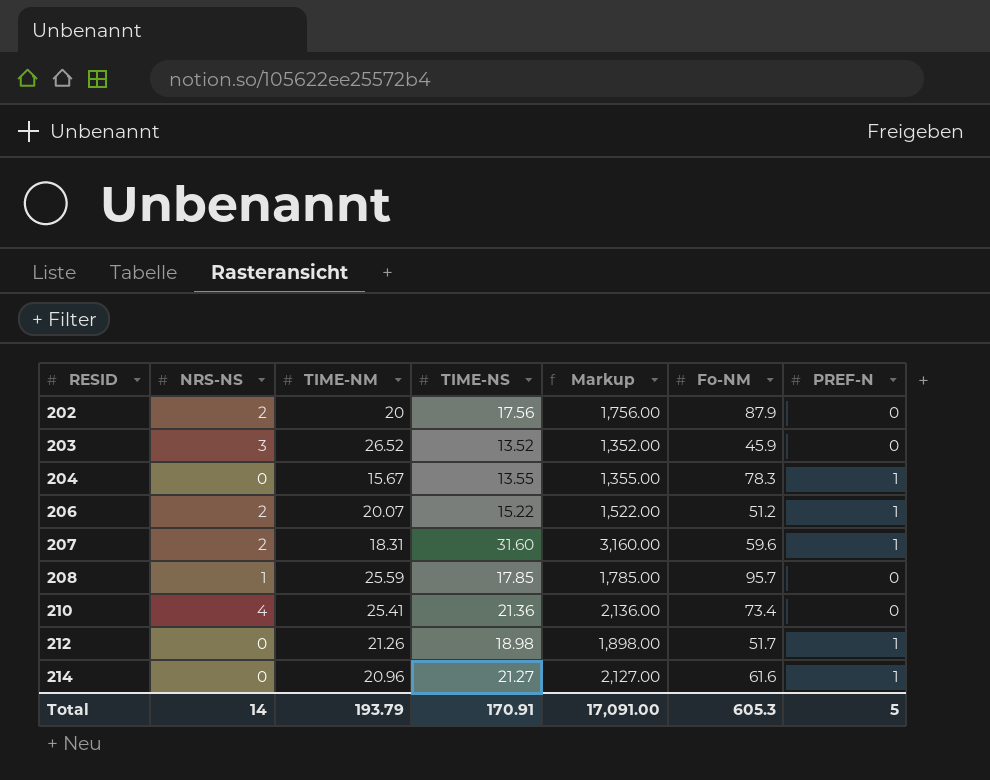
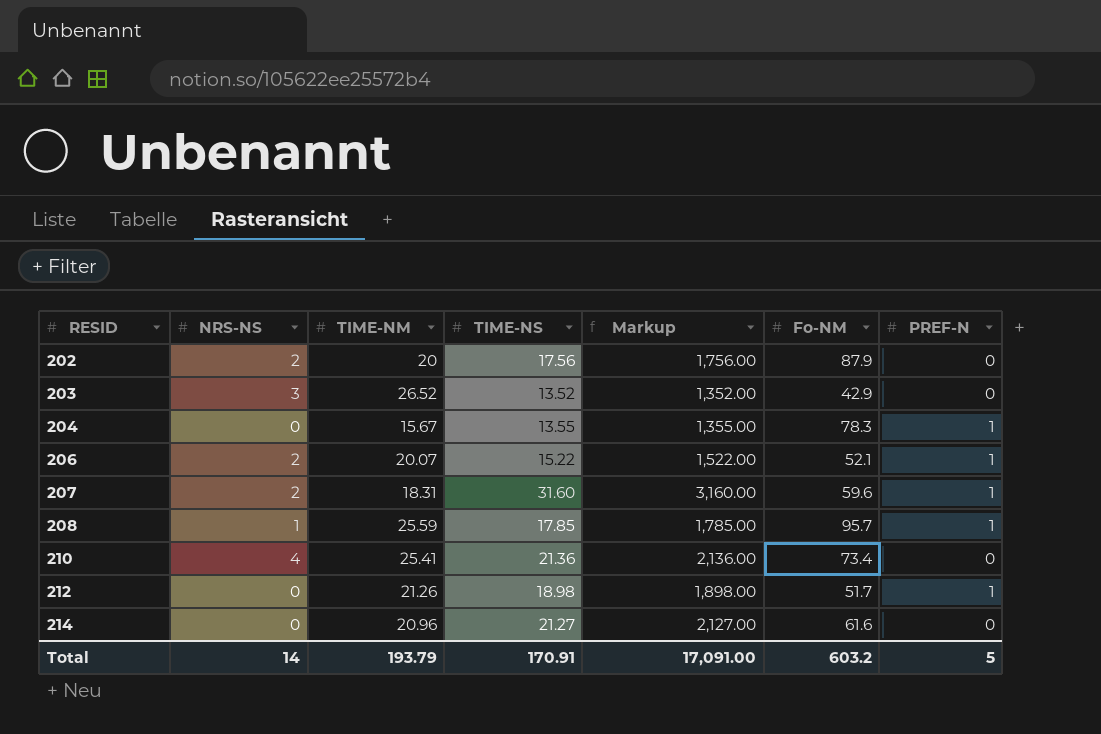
203 | Fo-NM: 45.9 -> 42.9
206 | Fo-NM: 51.2 -> 52.1
208 | PREF-N: 0 -> 1
214 | PREF-N: 1 -> 0
Total | Fo-NM: 605.3 -> 603.2

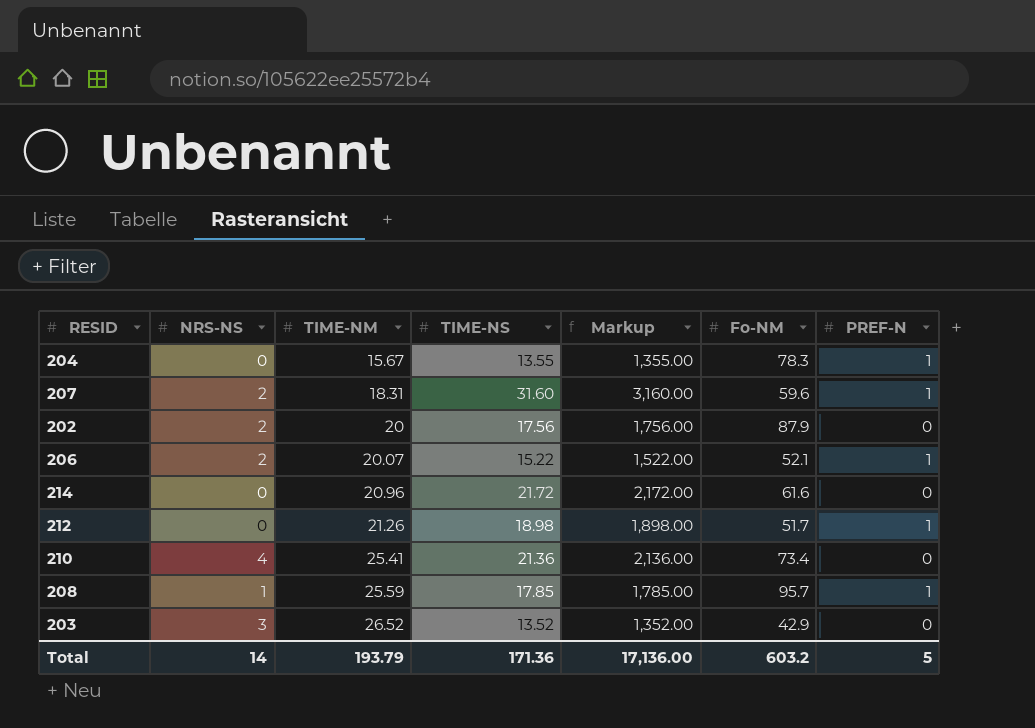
row order: RESID ascending -> TIME-NM ascending
214 | TIME-NS: 21.27 -> 21.72
214 | Markup: 2,127.00 -> 2,172.00
Total | TIME-NS: 170.91 -> 171.36
Total | Markup: 17,091.00 -> 17,136.00

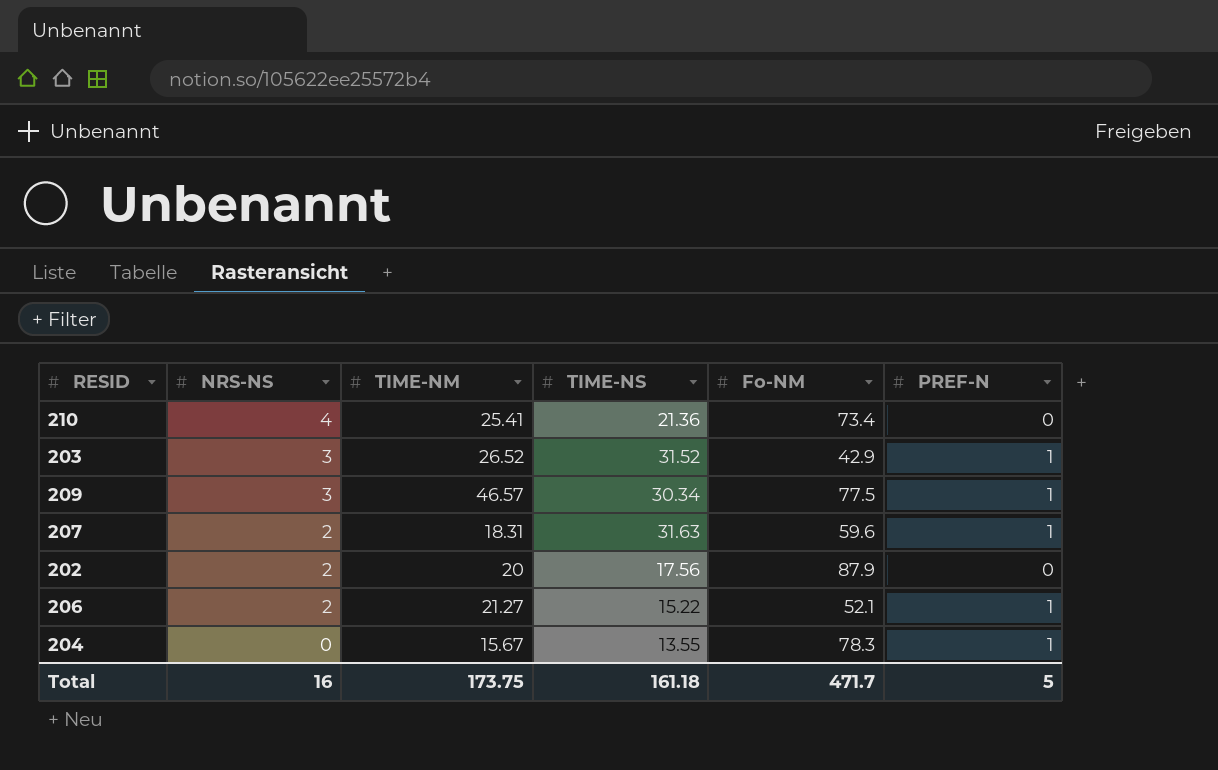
row order: TIME-NM ascending -> NRS-NS descending
column Markup | formula: [TIME-NS] * 100 -> none
row 214: 0 | 20.96 | 21.72 | 2,172.00 | 61.6 | 0 -> none
row 212: 0 | 21.26 | 18.98 | 1,898.00 | 51.7 | 1 -> none
row 208: 1 | 25.59 | 17.85 | 1,785.00 | 95.7 | 1 -> none
203 | TIME-NS: 13.52 -> 31.52
203 | PREF-N: 0 -> 1
row 209: none -> 3 | 46.57 | 30.34 | 77.5 | 1
207 | TIME-NS: 31.60 -> 31.63
206 | TIME-NM: 20.07 -> 21.27
Total | NRS-NS: 14 -> 16
Total | TIME-NM: 193.79 -> 173.75
Total | TIME-NS: 171.36 -> 161.18
Total | Fo-NM: 603.2 -> 471.7

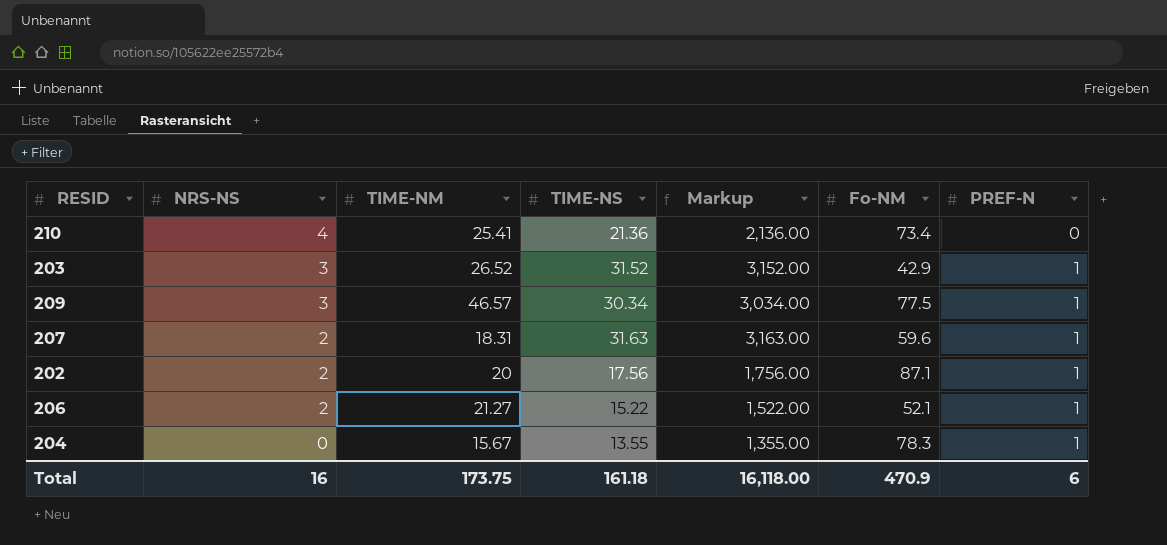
column Markup | formula: none -> [TIME-NS] * 100
202 | Fo-NM: 87.9 -> 87.1
202 | PREF-N: 0 -> 1
Total | Fo-NM: 471.7 -> 470.9
Total | PREF-N: 5 -> 6

